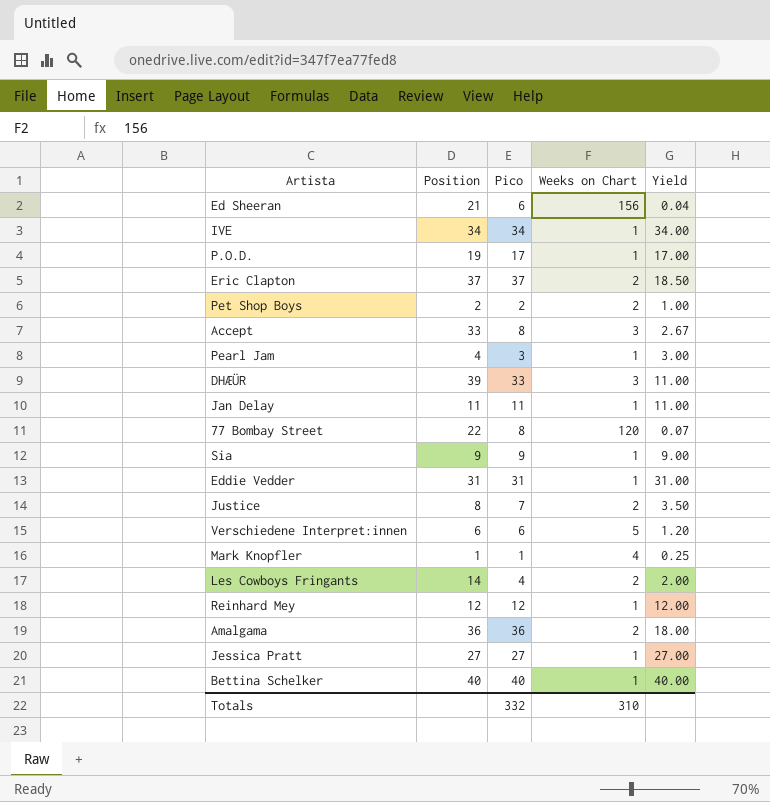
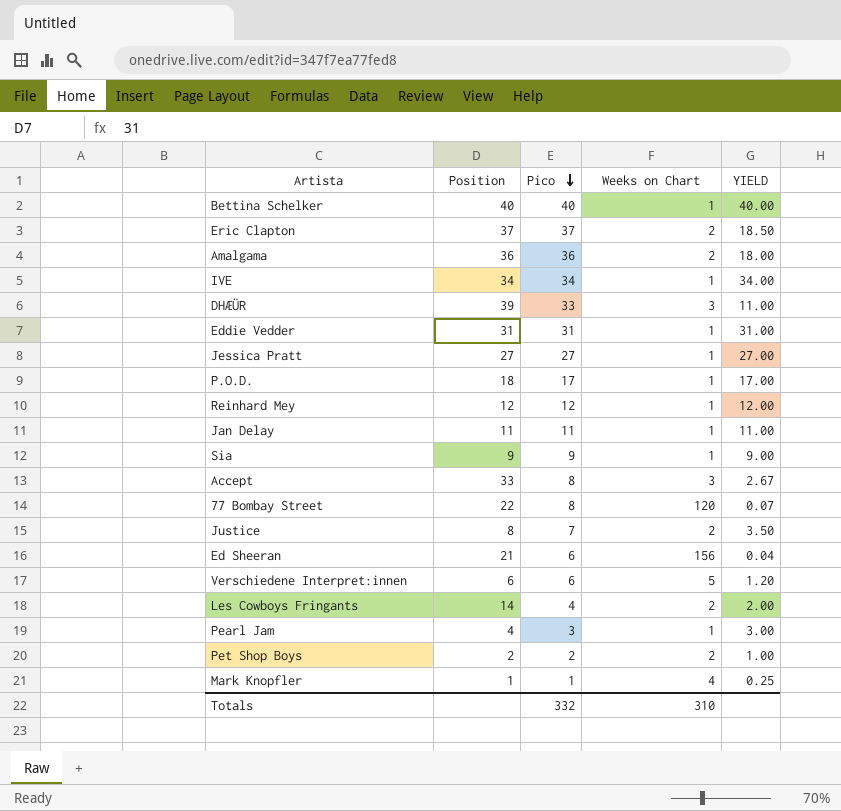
row order: none -> Pico descending
column name: Yield -> YIELD
P.O.D. | Position: 19 -> 18

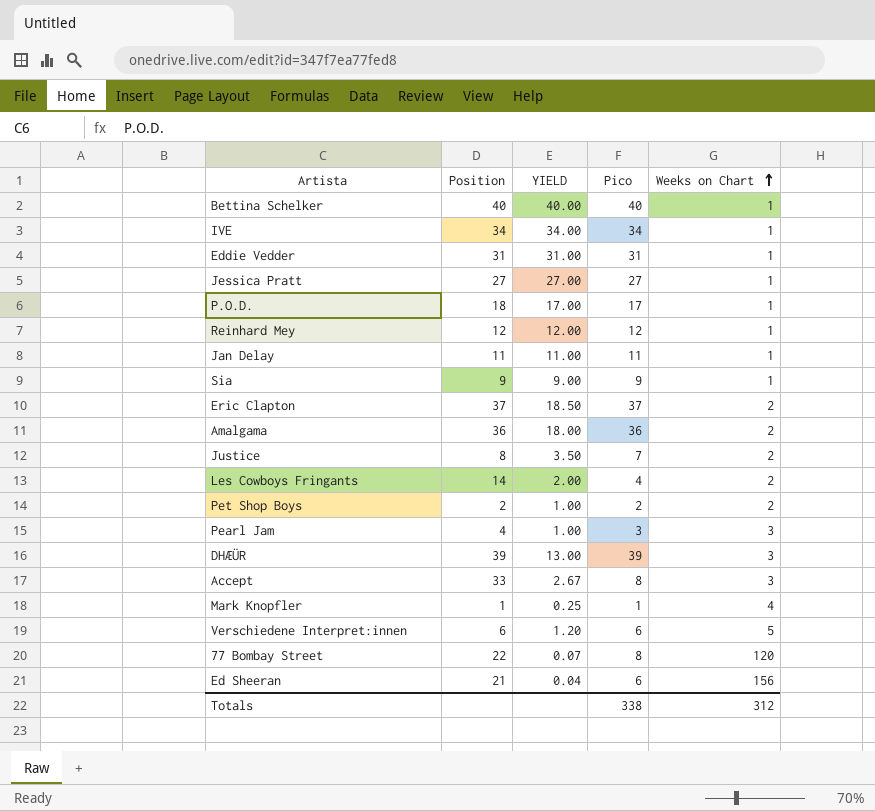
row order: Pico descending -> Weeks on Chart ascending
column YIELD | position: 5 -> 3
Pearl Jam | YIELD: 3.00 -> 1.00
Pearl Jam | Weeks on Chart: 1 -> 3
DHÆÜR | YIELD: 11.00 -> 13.00
DHÆÜR | Pico: 33 -> 39
Totals | Pico: 332 -> 338
Totals | Weeks on Chart: 310 -> 312

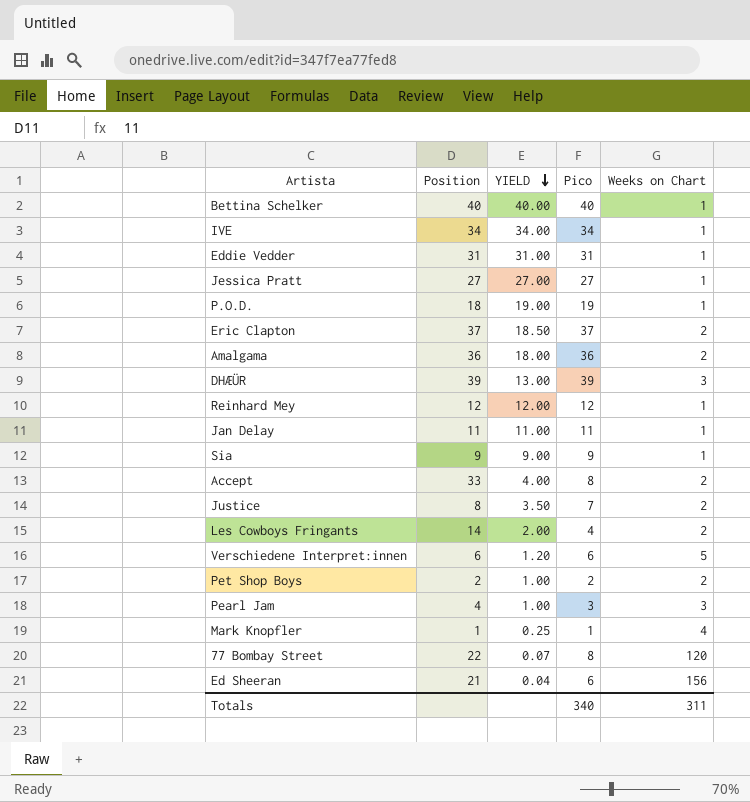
row order: Weeks on Chart ascending -> YIELD descending
P.O.D. | YIELD: 17.00 -> 19.00
P.O.D. | Pico: 17 -> 19
Accept | YIELD: 2.67 -> 4.00
Accept | Weeks on Chart: 3 -> 2
Totals | Pico: 338 -> 340
Totals | Weeks on Chart: 312 -> 311

